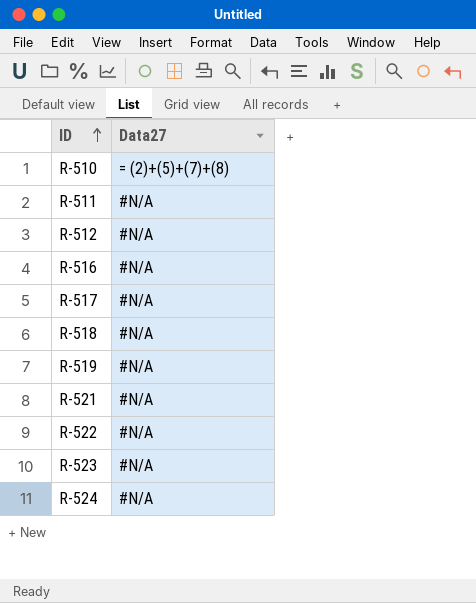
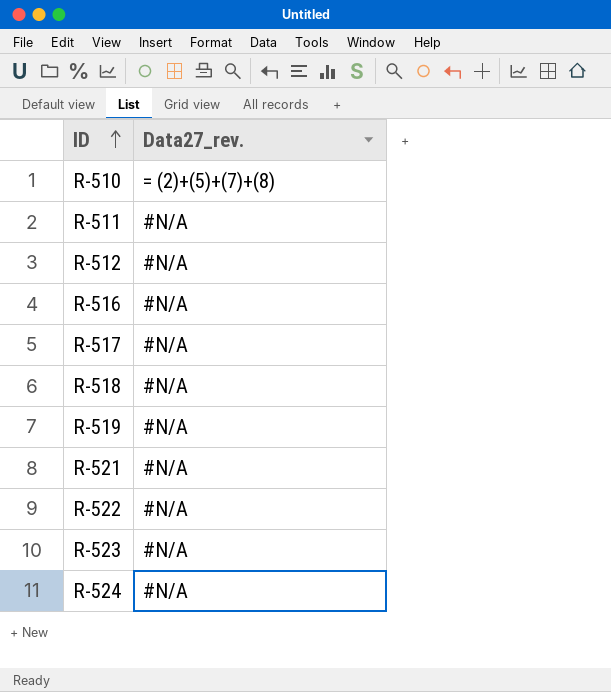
column name: Data27 -> Data27_rev.

